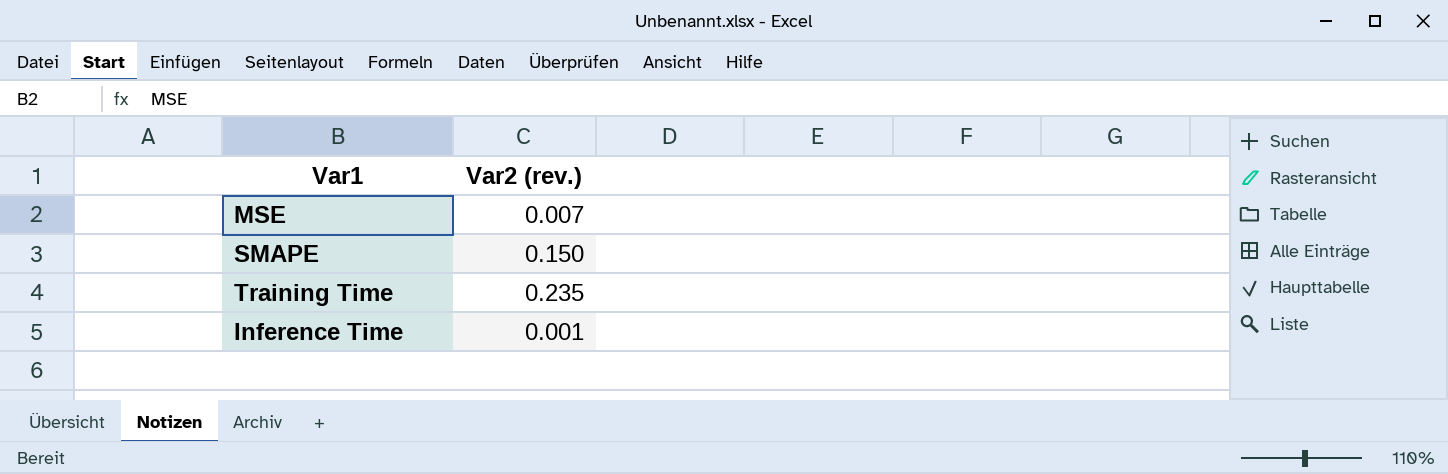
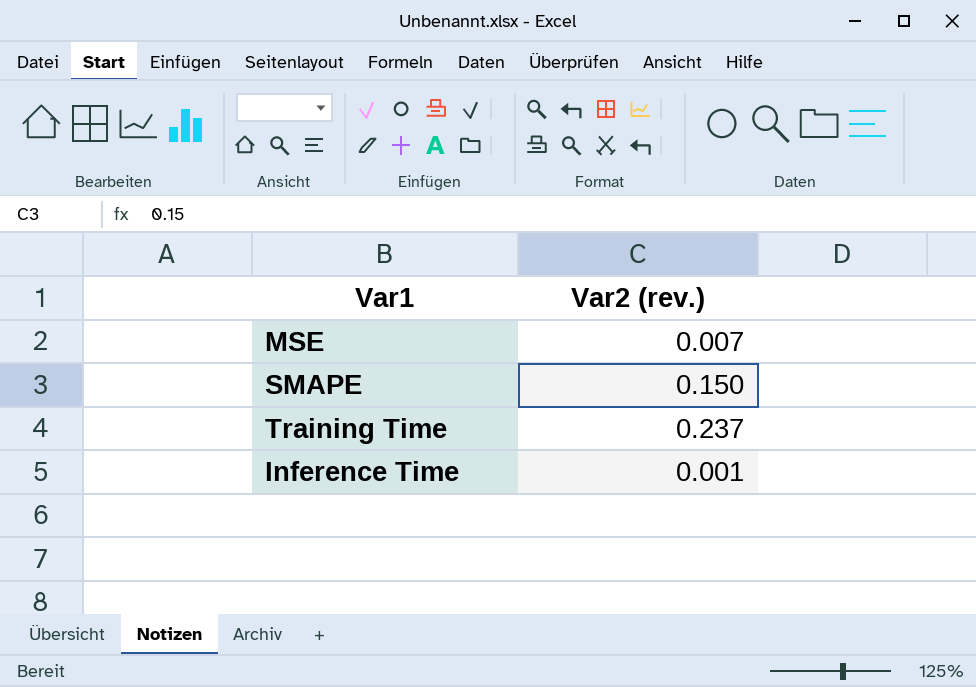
Training Time | Var2 (rev.): 0.235 -> 0.237

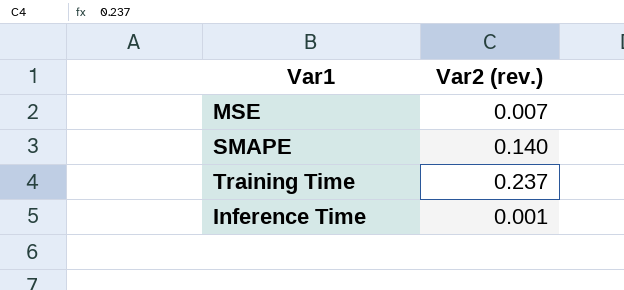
SMAPE | Var2 (rev.): 0.150 -> 0.140

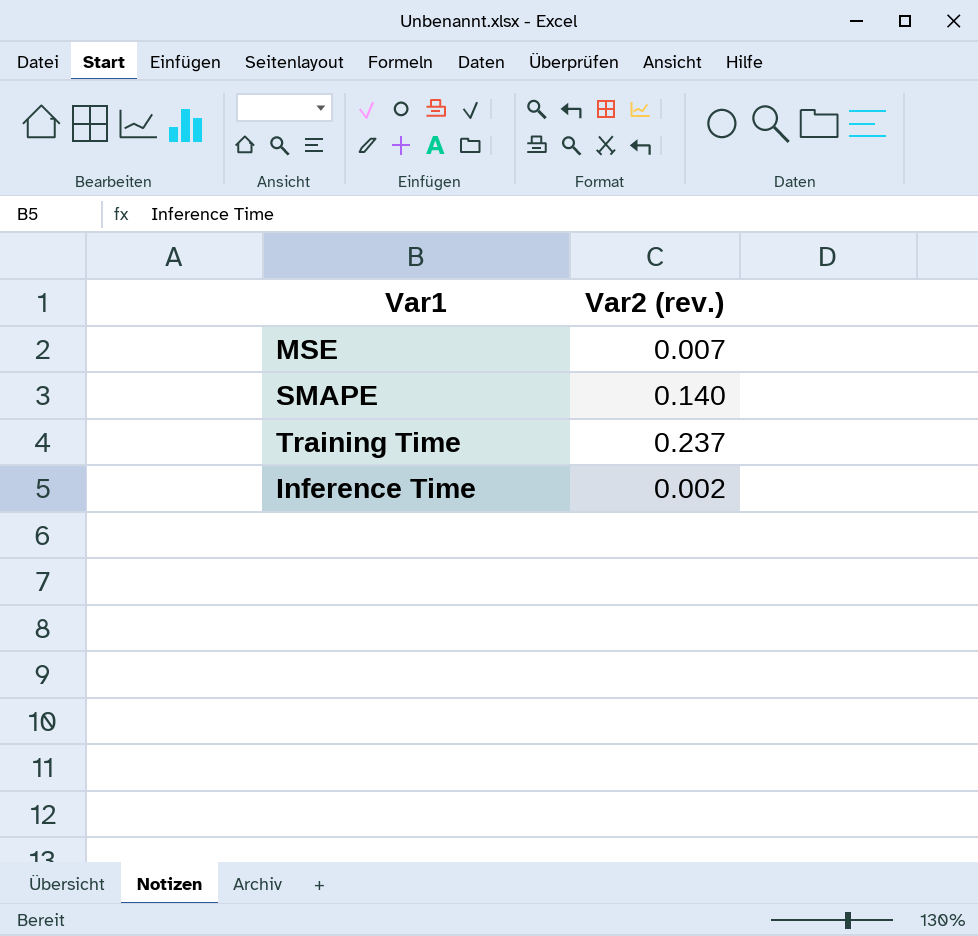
Inference Time | Var2 (rev.): 0.001 -> 0.002

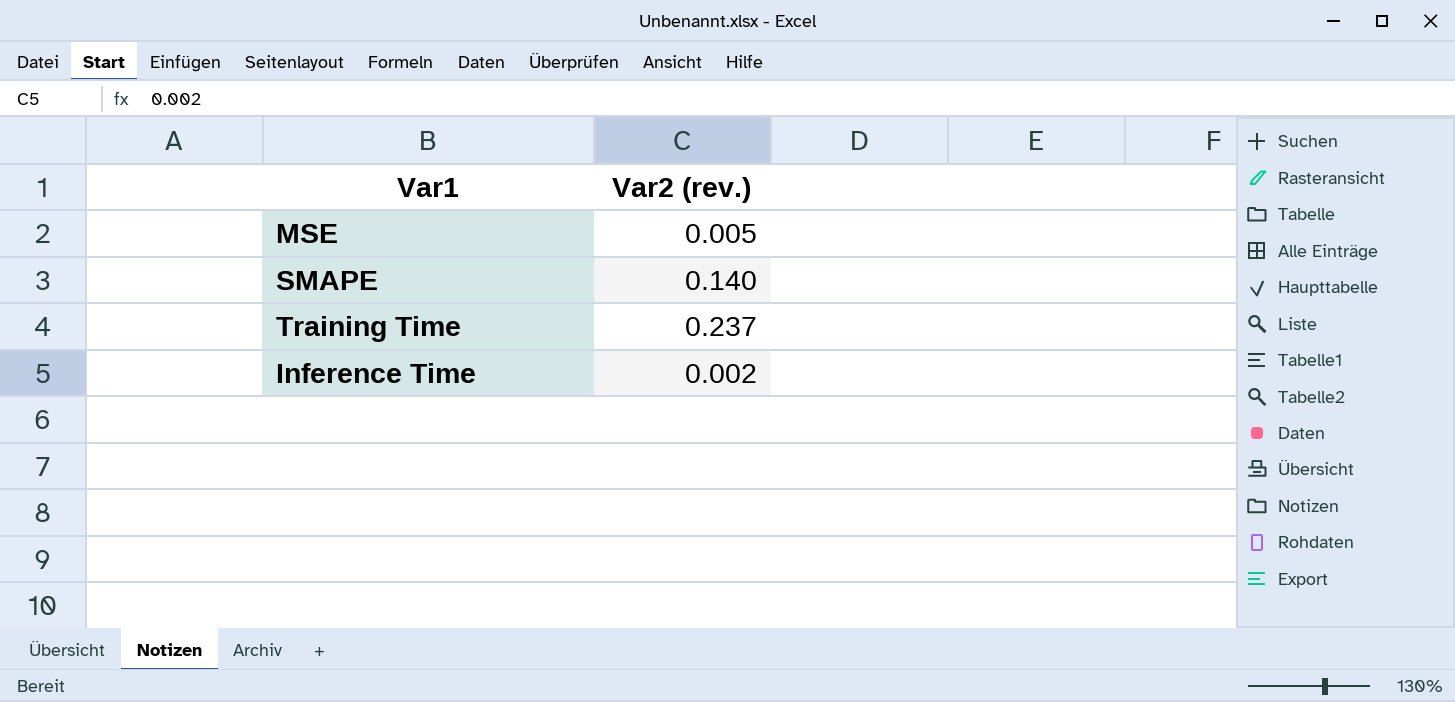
MSE | Var2 (rev.): 0.007 -> 0.005

